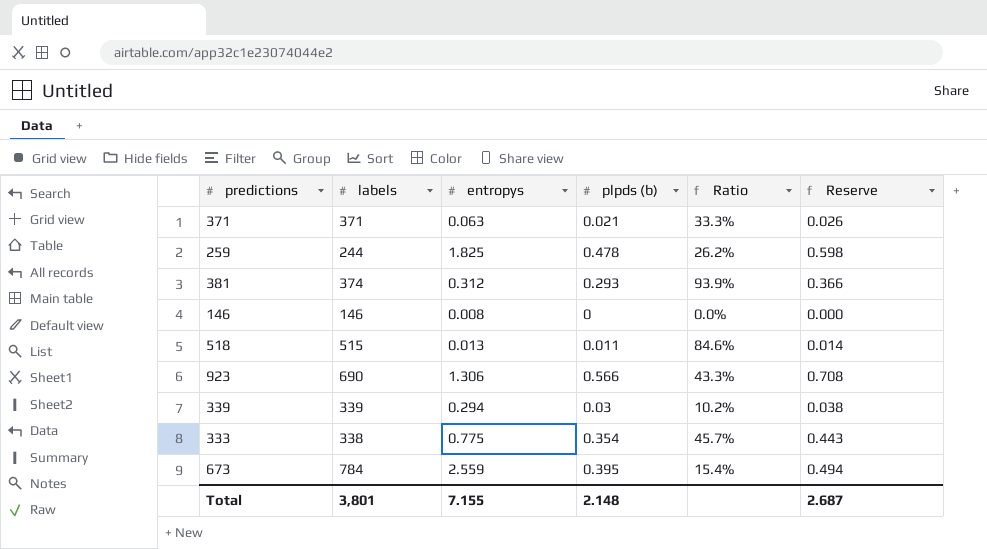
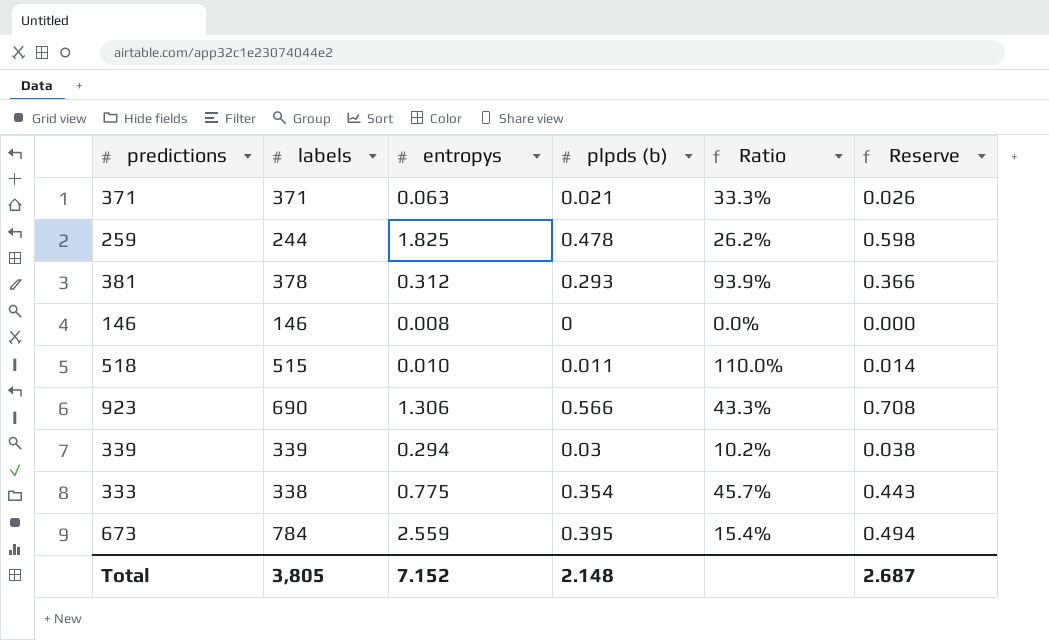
381 | labels: 374 -> 378
518 | entropys: 0.013 -> 0.010
518 | Ratio: 84.6% -> 110.0%
Total | labels: 3,801 -> 3,805
Total | entropys: 7.155 -> 7.152

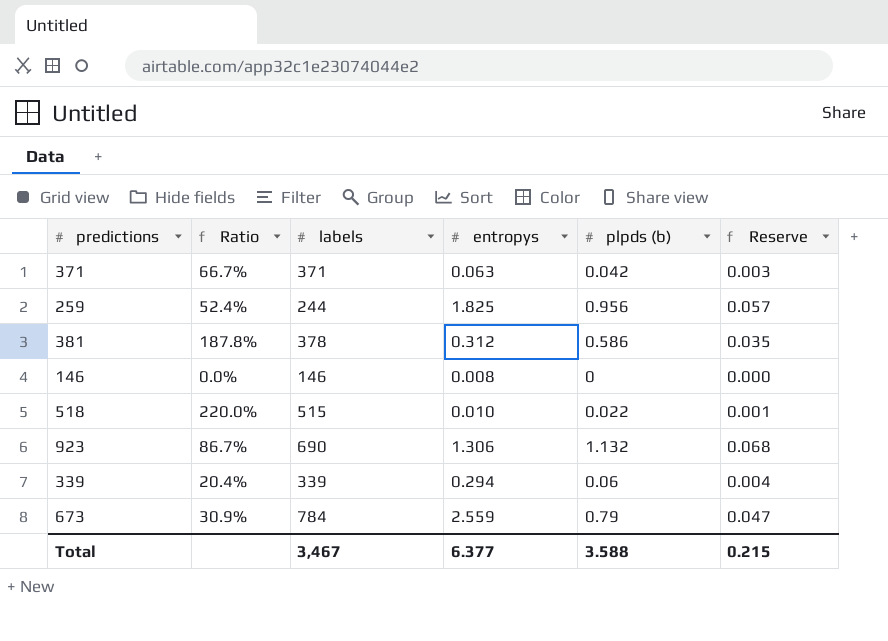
column Ratio | position: 5 -> 2
column Reserve | formula: [plpds (b)] * 1.25 -> [plpds (b)] * 0.06
row 333: 338 | 0.775 | 0.354 | 45.7% | 0.443 -> none
371 | Ratio: 33.3% -> 66.7%
371 | plpds (b): 0.021 -> 0.042
259 | Ratio: 26.2% -> 52.4%
259 | plpds (b): 0.478 -> 0.956
381 | Ratio: 93.9% -> 187.8%
381 | plpds (b): 0.293 -> 0.586
518 | Ratio: 110.0% -> 220.0%
518 | plpds (b): 0.011 -> 0.022
923 | Ratio: 43.3% -> 86.7%
923 | plpds (b): 0.566 -> 1.132
339 | Ratio: 10.2% -> 20.4%
339 | plpds (b): 0.03 -> 0.06
673 | Ratio: 15.4% -> 30.9%
673 | plpds (b): 0.395 -> 0.79
Total | labels: 3,805 -> 3,467
Total | entropys: 7.152 -> 6.377
Total | plpds (b): 2.148 -> 3.588
Total | Reserve: 2.687 -> 0.215

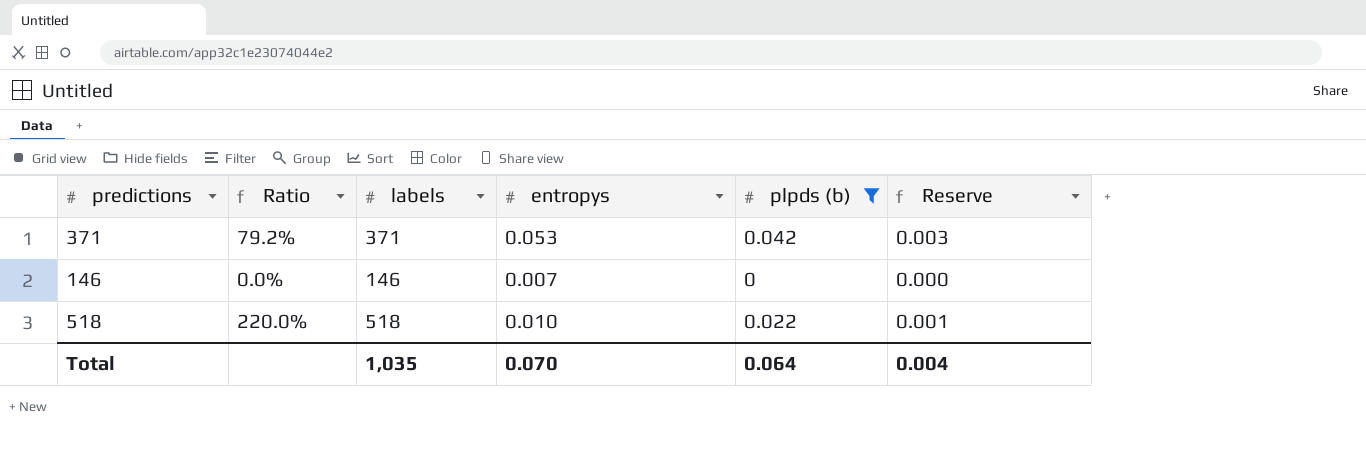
filter: none -> plpds (b) <= 0.042
371 | Ratio: 66.7% -> 79.2%
371 | entropys: 0.063 -> 0.053
146 | entropys: 0.008 -> 0.007
518 | labels: 515 -> 518
Total | labels: 3,467 -> 1,035
Total | entropys: 6.377 -> 0.070
Total | plpds (b): 3.588 -> 0.064
Total | Reserve: 0.215 -> 0.004

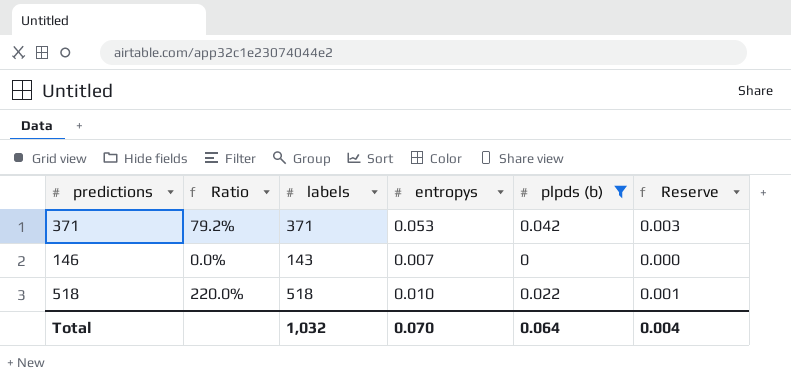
146 | labels: 146 -> 143
Total | labels: 1,035 -> 1,032

